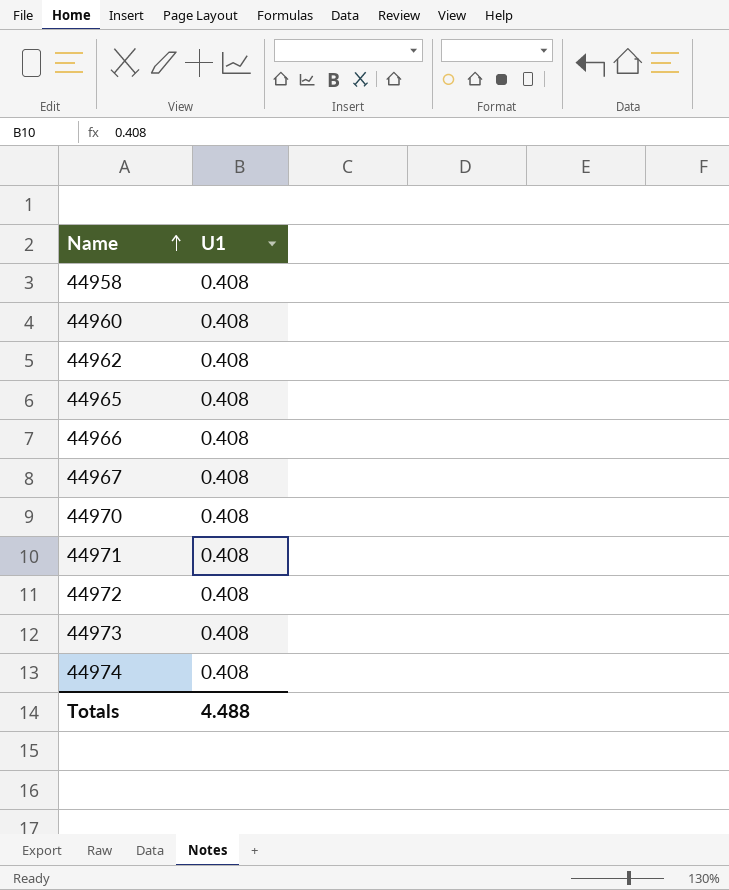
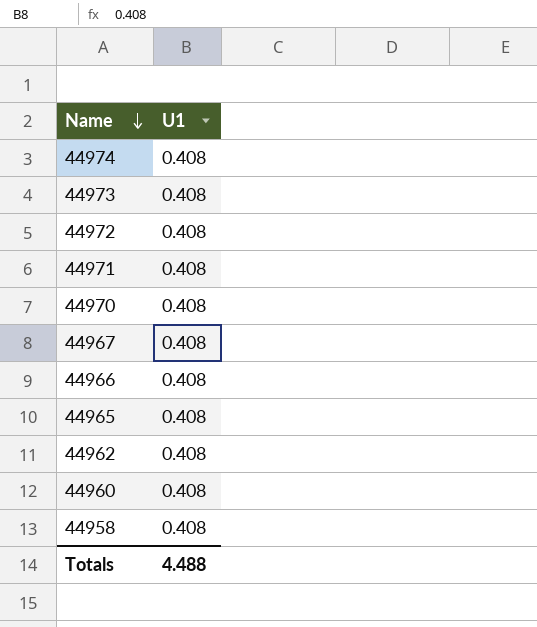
row order: Name ascending -> Name descending

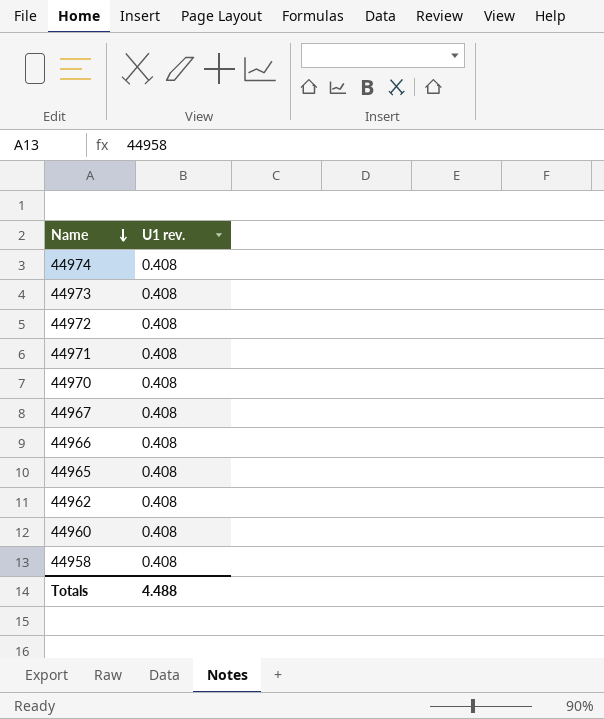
column name: U1 -> U1 rev.

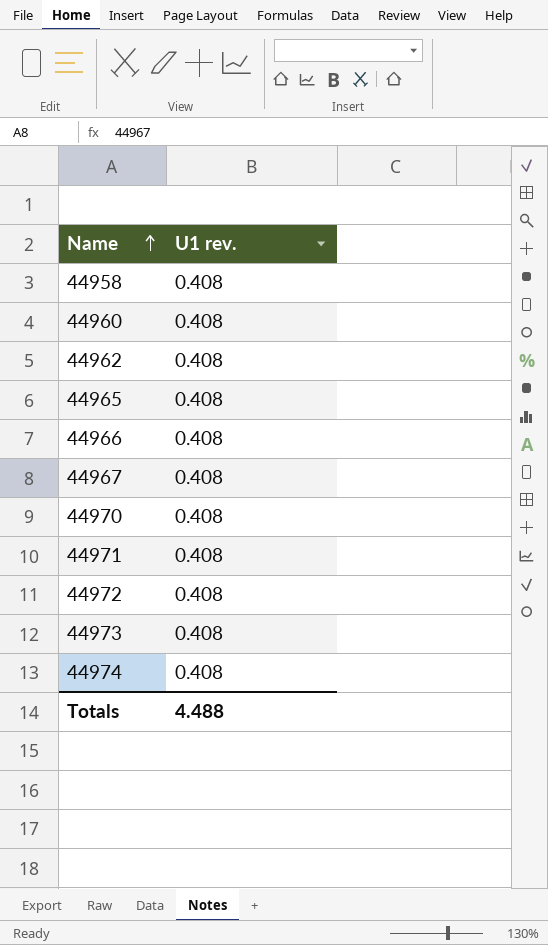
row order: Name descending -> Name ascending

